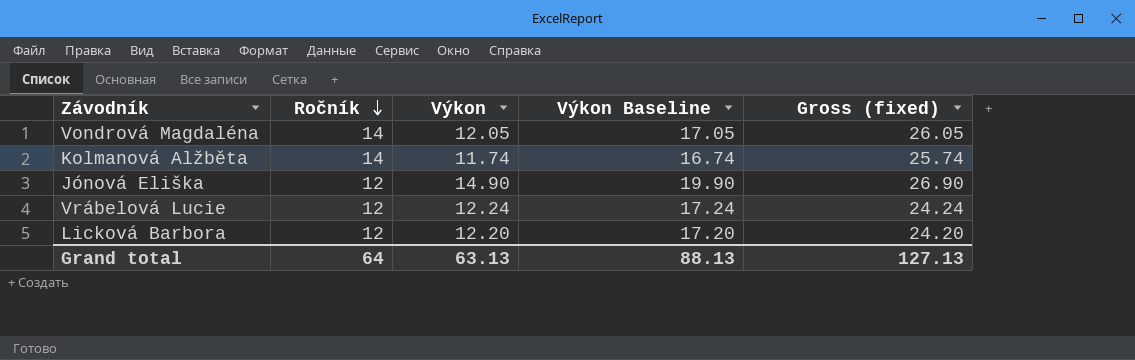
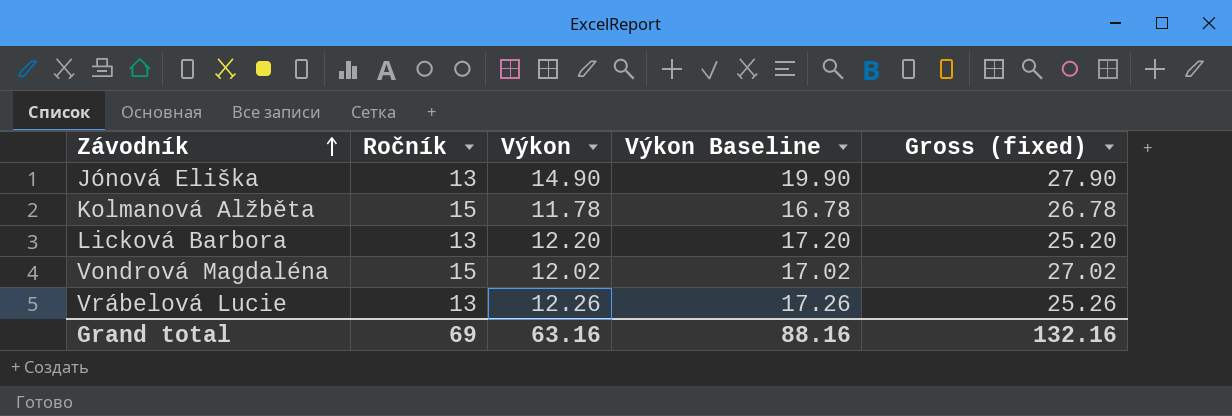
row order: Ročník descending -> Závodník ascending
Jónová Eliška | Ročník: 12 -> 13
Jónová Eliška | Gross (fixed): 26.90 -> 27.90
Kolmanová Alžběta | Ročník: 14 -> 15
Kolmanová Alžběta | Výkon: 11.74 -> 11.78
Kolmanová Alžběta | Výkon Baseline: 16.74 -> 16.78
Kolmanová Alžběta | Gross (fixed): 25.74 -> 26.78
Licková Barbora | Ročník: 12 -> 13
Licková Barbora | Gross (fixed): 24.20 -> 25.20
Vondrová Magdaléna | Ročník: 14 -> 15
Vondrová Magdaléna | Výkon: 12.05 -> 12.02
Vondrová Magdaléna | Výkon Baseline: 17.05 -> 17.02
Vondrová Magdaléna | Gross (fixed): 26.05 -> 27.02
Vrábelová Lucie | Ročník: 12 -> 13
Vrábelová Lucie | Výkon: 12.24 -> 12.26
Vrábelová Lucie | Výkon Baseline: 17.24 -> 17.26
Vrábelová Lucie | Gross (fixed): 24.24 -> 25.26
Grand total | Ročník: 64 -> 69
Grand total | Výkon: 63.13 -> 63.16
Grand total | Výkon Baseline: 88.13 -> 88.16
Grand total | Gross (fixed): 127.13 -> 132.16

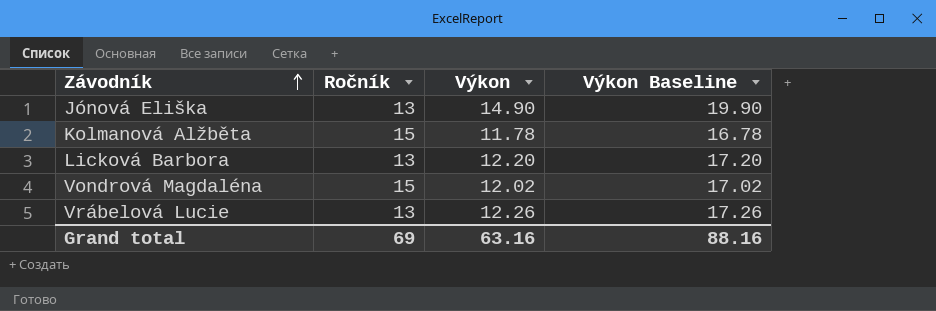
column Gross (fixed) | formula: [Ročník] + [Výkon] -> none

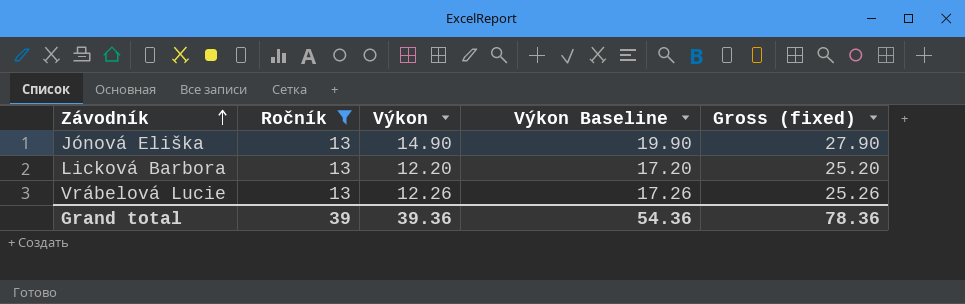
filter: none -> Ročník = 13
column Gross (fixed) | formula: none -> [Ročník] + [Výkon]
Grand total | Ročník: 69 -> 39
Grand total | Výkon: 63.16 -> 39.36
Grand total | Výkon Baseline: 88.16 -> 54.36

